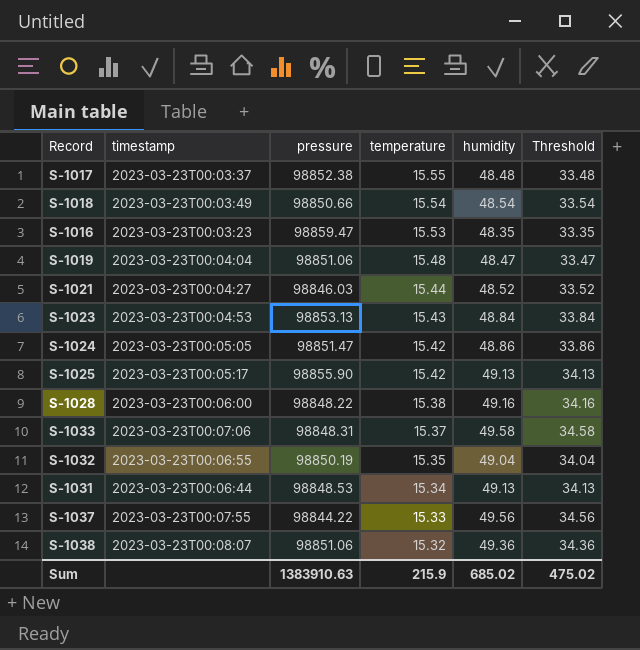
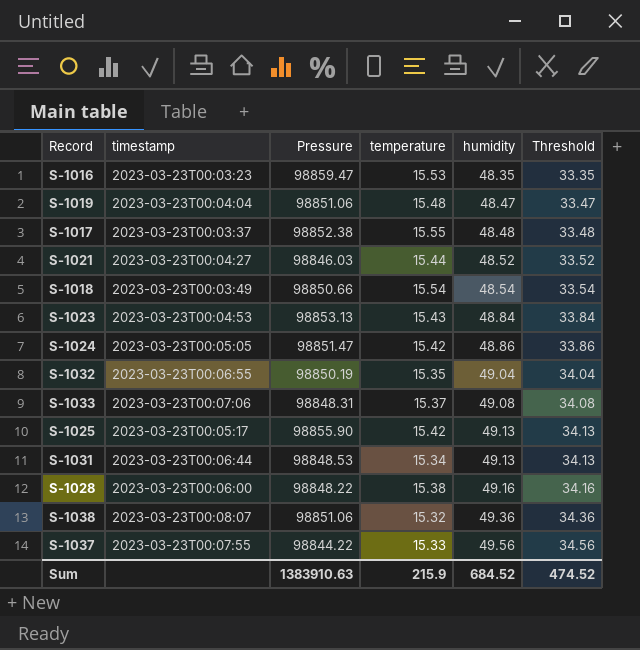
row order: temperature descending -> humidity ascending
column name: pressure -> Pressure
S-1033 | humidity: 49.58 -> 49.08
S-1033 | Threshold: 34.58 -> 34.08
Sum | humidity: 685.02 -> 684.52
Sum | Threshold: 475.02 -> 474.52

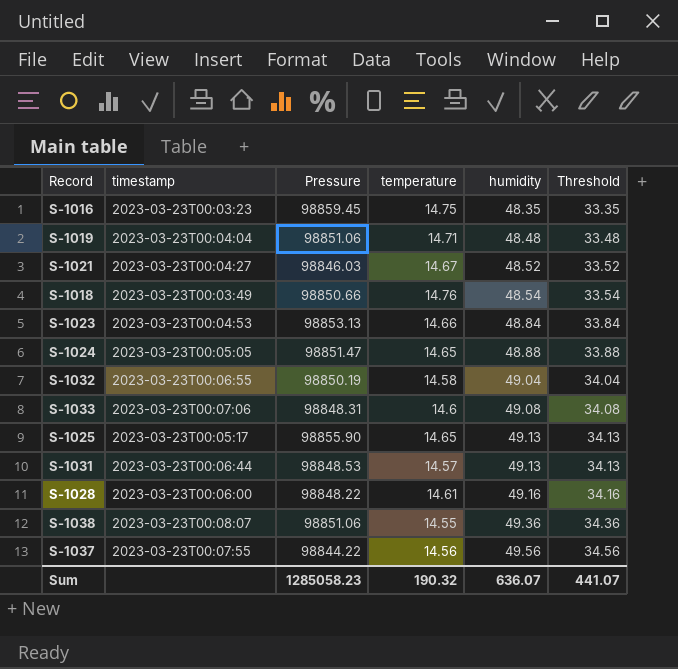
row S-1017: 2023-03-23T00:03:37 | 98852.38 | 15.55 | 48.48 | 33.48 -> none
S-1016 | Pressure: 98859.47 -> 98859.45
S-1016 | temperature: 15.53 -> 14.75
S-1019 | temperature: 15.48 -> 14.71
S-1019 | humidity: 48.47 -> 48.48
S-1019 | Threshold: 33.47 -> 33.48
S-1021 | temperature: 15.44 -> 14.67
S-1018 | temperature: 15.54 -> 14.76
S-1023 | temperature: 15.43 -> 14.66
S-1024 | temperature: 15.42 -> 14.65
S-1024 | humidity: 48.86 -> 48.88
S-1024 | Threshold: 33.86 -> 33.88
S-1032 | temperature: 15.35 -> 14.58
S-1033 | temperature: 15.37 -> 14.6
S-1025 | temperature: 15.42 -> 14.65
S-1031 | temperature: 15.34 -> 14.57
S-1028 | temperature: 15.38 -> 14.61
S-1038 | temperature: 15.32 -> 14.55
S-1037 | temperature: 15.33 -> 14.56
Sum | Pressure: 1383910.63 -> 1285058.23
Sum | temperature: 215.9 -> 190.32
Sum | humidity: 684.52 -> 636.07
Sum | Threshold: 474.52 -> 441.07

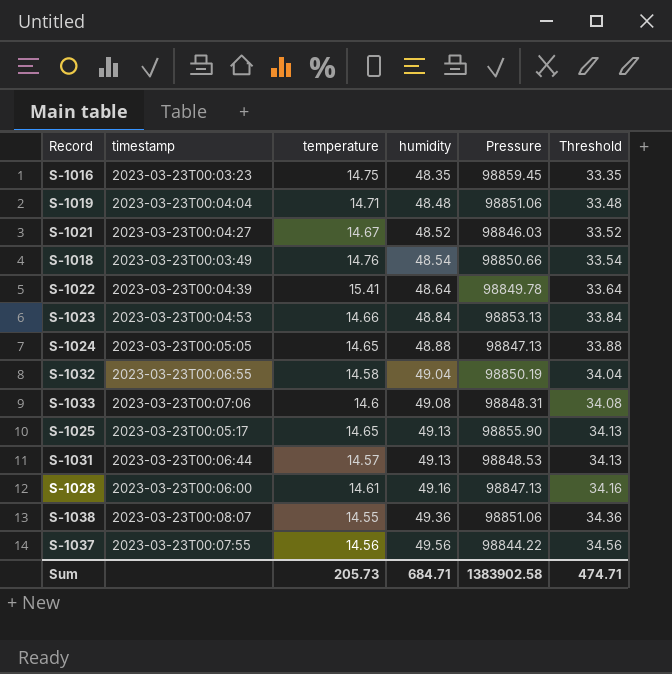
column Pressure | position: 3 -> 5
row S-1022: none -> 2023-03-23T00:04:39 | 15.41 | 48.64 | 98849.78 | 33.64
S-1024 | Pressure: 98851.47 -> 98847.13
S-1028 | Pressure: 98848.22 -> 98847.13
Sum | temperature: 190.32 -> 205.73
Sum | humidity: 636.07 -> 684.71
Sum | Pressure: 1285058.23 -> 1383902.58
Sum | Threshold: 441.07 -> 474.71

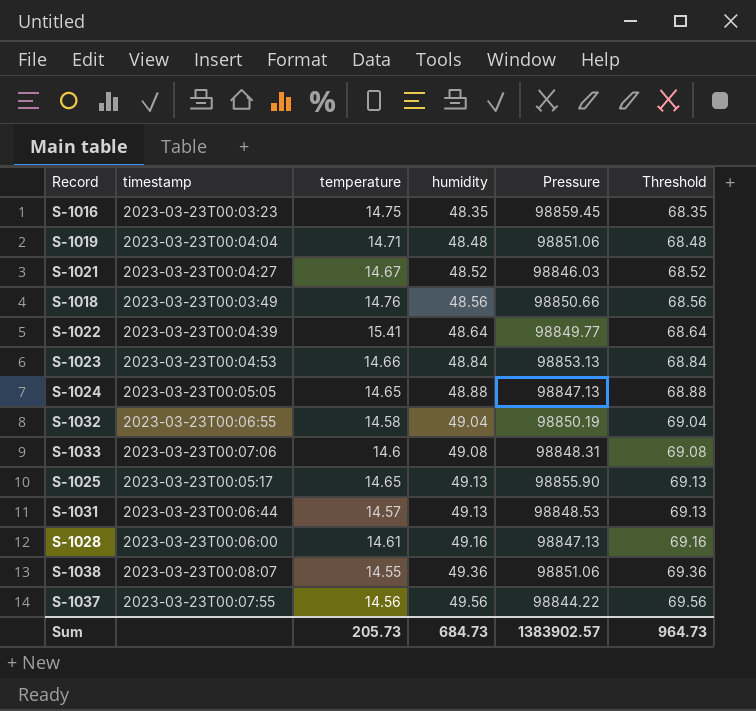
column Threshold | formula: [humidity] - 15 -> [humidity] + 20
S-1018 | humidity: 48.54 -> 48.56
S-1022 | Pressure: 98849.78 -> 98849.77
Sum | humidity: 684.71 -> 684.73
Sum | Pressure: 1383902.58 -> 1383902.57
Sum | Threshold: 474.71 -> 964.73

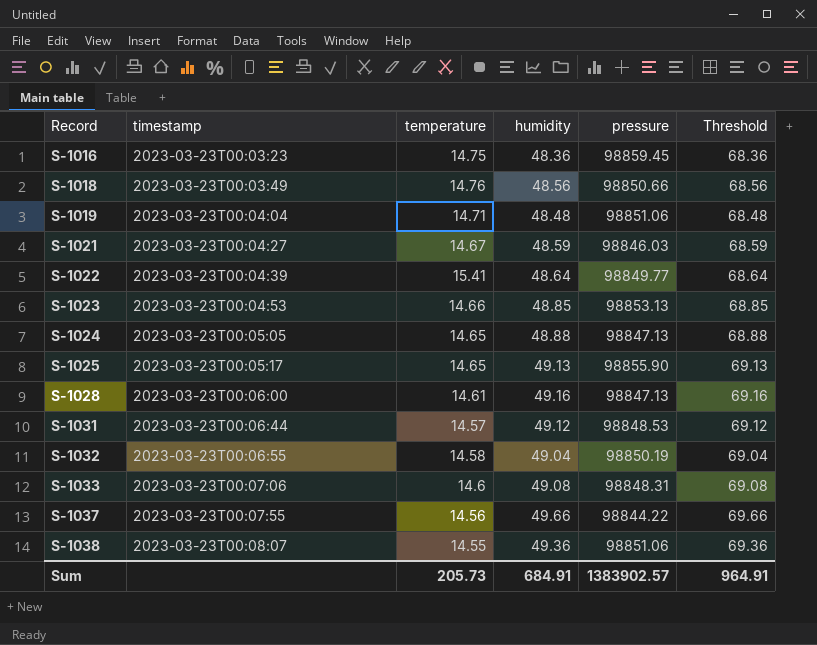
row order: humidity ascending -> Record ascending
column name: Pressure -> pressure
S-1016 | humidity: 48.35 -> 48.36
S-1016 | Threshold: 68.35 -> 68.36
S-1021 | humidity: 48.52 -> 48.59
S-1021 | Threshold: 68.52 -> 68.59
S-1023 | humidity: 48.84 -> 48.85
S-1023 | Threshold: 68.84 -> 68.85
S-1031 | humidity: 49.13 -> 49.12
S-1031 | Threshold: 69.13 -> 69.12
S-1037 | humidity: 49.56 -> 49.66
S-1037 | Threshold: 69.56 -> 69.66
Sum | humidity: 684.73 -> 684.91
Sum | Threshold: 964.73 -> 964.91

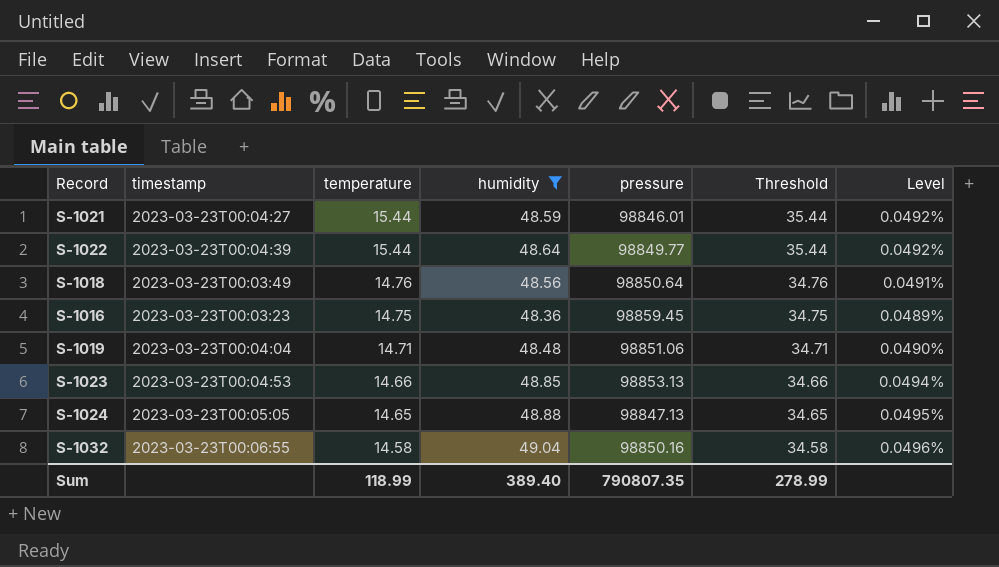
filter: none -> humidity <= 49.04
row order: Record ascending -> temperature descending
column Threshold | formula: [humidity] + 20 -> [temperature] + 20
column Level | formula: none -> [humidity] / [pressure]
S-1021 | temperature: 14.67 -> 15.44
S-1021 | pressure: 98846.03 -> 98846.01
S-1022 | temperature: 15.41 -> 15.44
S-1018 | pressure: 98850.66 -> 98850.64
S-1032 | pressure: 98850.19 -> 98850.16
Sum | temperature: 205.73 -> 118.99
Sum | humidity: 684.91 -> 389.40
Sum | pressure: 1383902.57 -> 790807.35
Sum | Threshold: 964.91 -> 278.99

